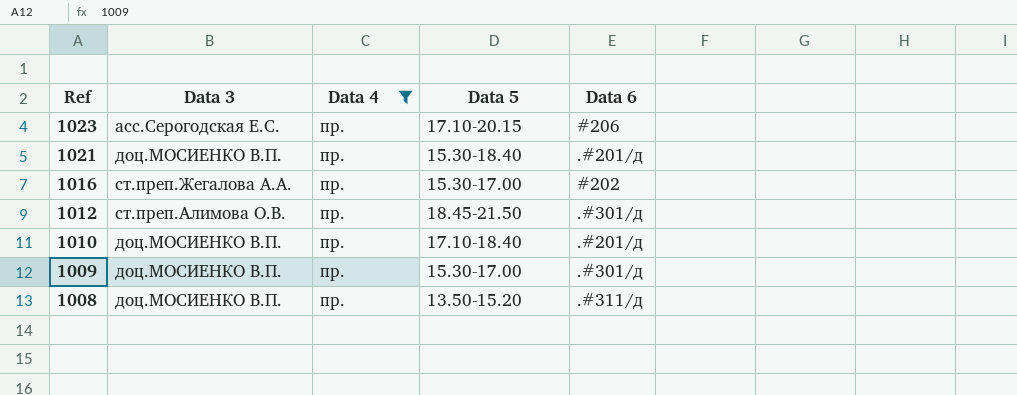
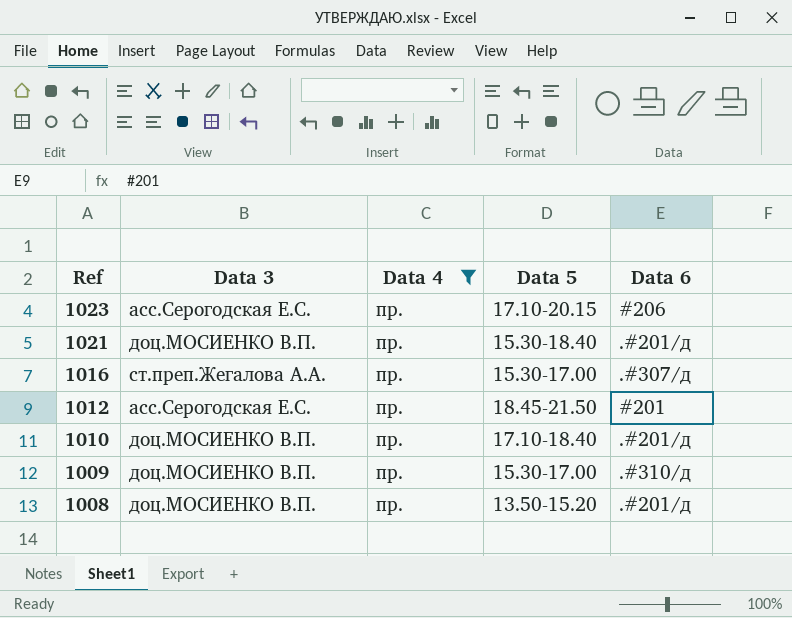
1016 | Data 6: #202 -> .#307/д
1012 | Data 3: ст.преп.Алимова О.В. -> асс.Серогодская Е.С.
1012 | Data 6: .#301/д -> #201
1009 | Data 6: .#301/д -> .#310/д
1008 | Data 6: .#311/д -> .#201/д

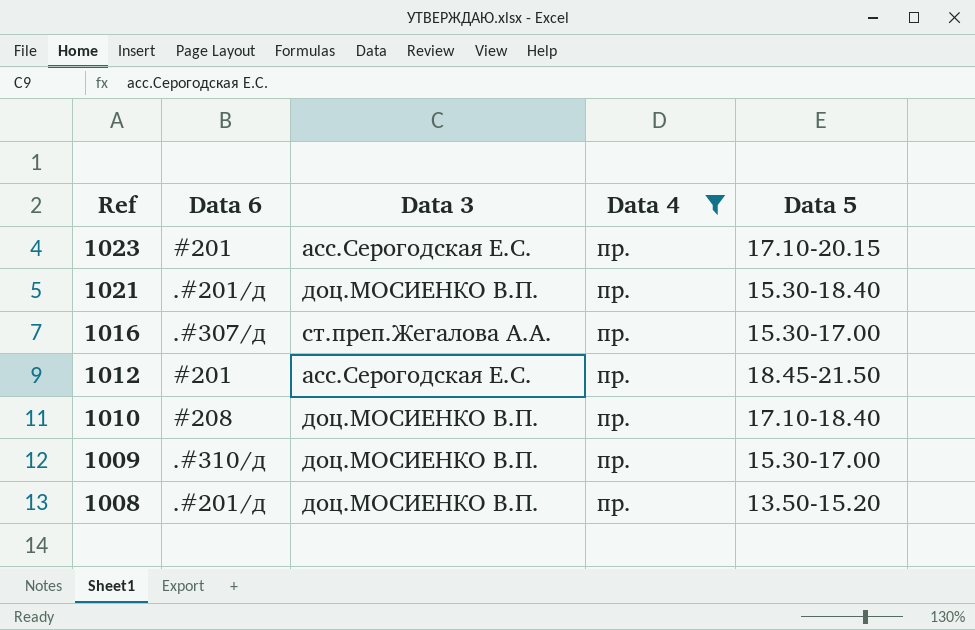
column Data 6 | position: 5 -> 2
1023 | Data 6: #206 -> #201
1010 | Data 6: .#201/д -> #208

